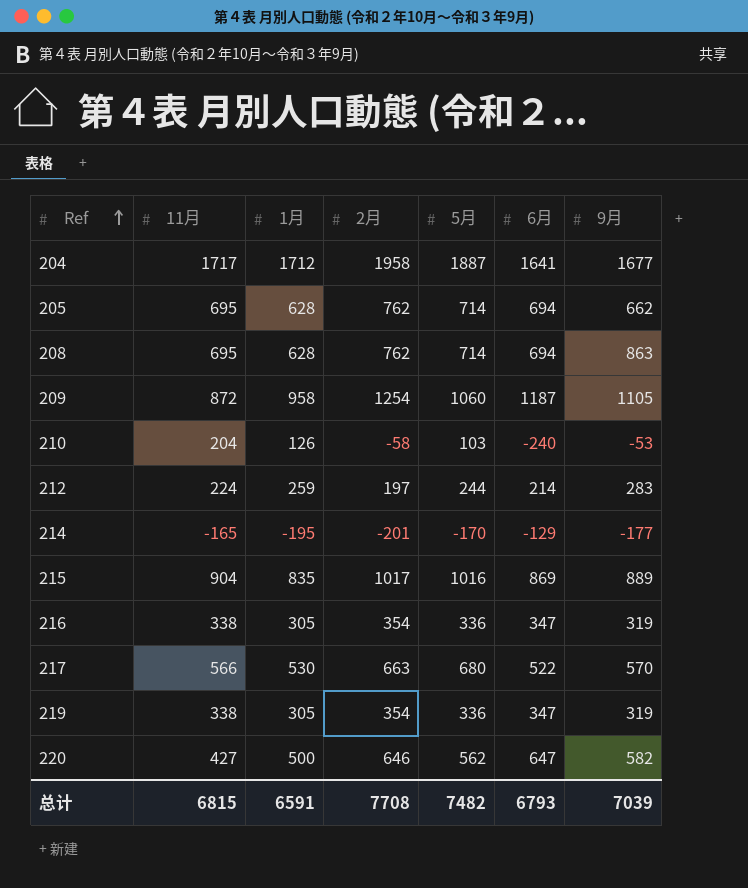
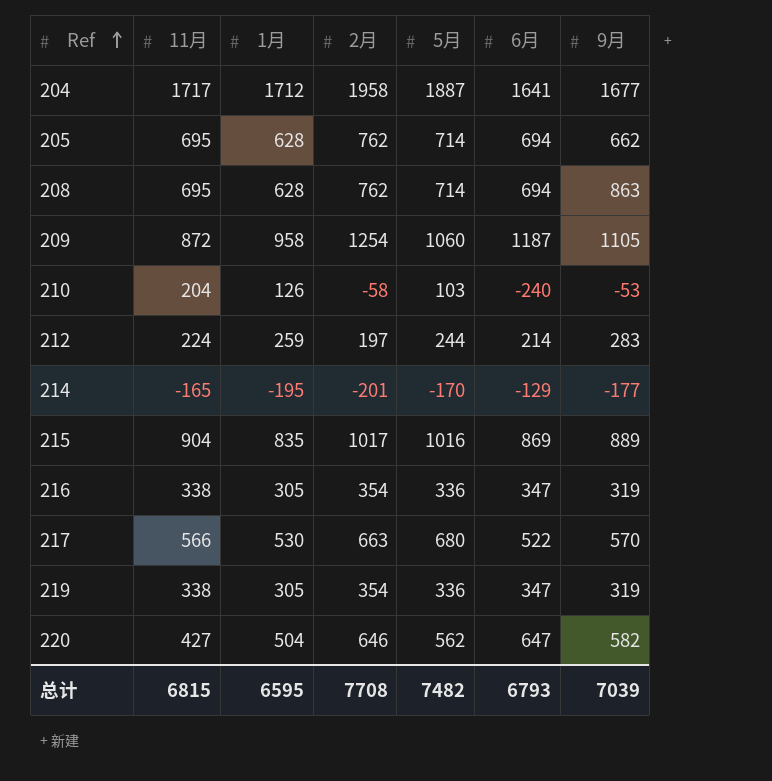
220 | 1月: 500 -> 504
总计 | 1月: 6591 -> 6595

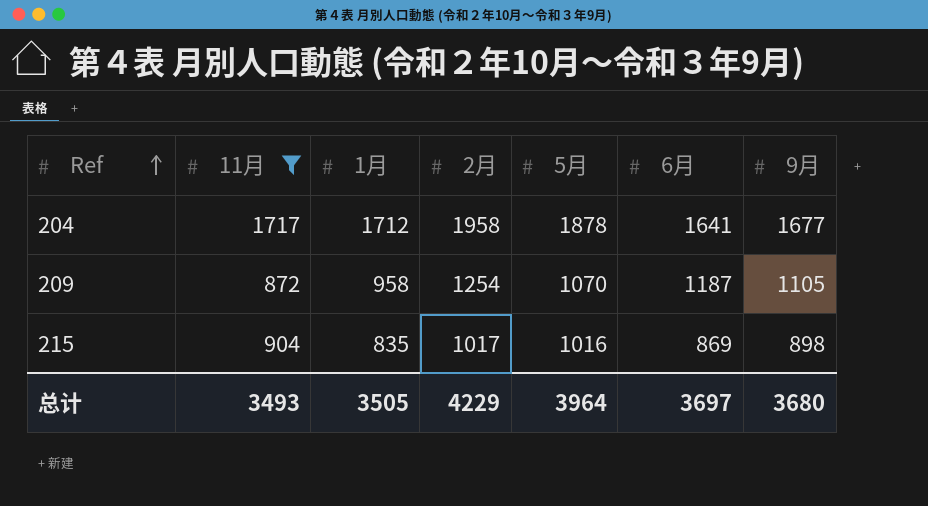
filter: none -> 11月 >= 872
204 | 5月: 1887 -> 1878
209 | 5月: 1060 -> 1070
215 | 9月: 889 -> 898
总计 | 11月: 6815 -> 3493
总计 | 1月: 6595 -> 3505
总计 | 2月: 7708 -> 4229
总计 | 5月: 7482 -> 3964
总计 | 6月: 6793 -> 3697
总计 | 9月: 7039 -> 3680

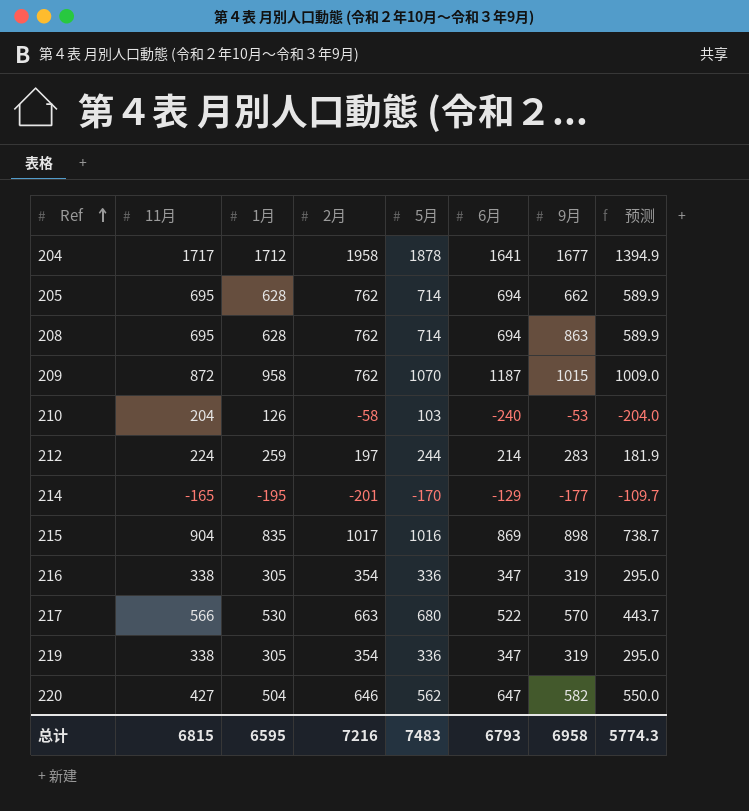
filter: 11月 >= 872 -> none
column 预测 | formula: none -> [6月] * 0.85
209 | 2月: 1254 -> 762
209 | 9月: 1105 -> 1015
总计 | 11月: 3493 -> 6815
总计 | 1月: 3505 -> 6595
总计 | 2月: 4229 -> 7216
总计 | 5月: 3964 -> 7483
总计 | 6月: 3697 -> 6793
总计 | 9月: 3680 -> 6958

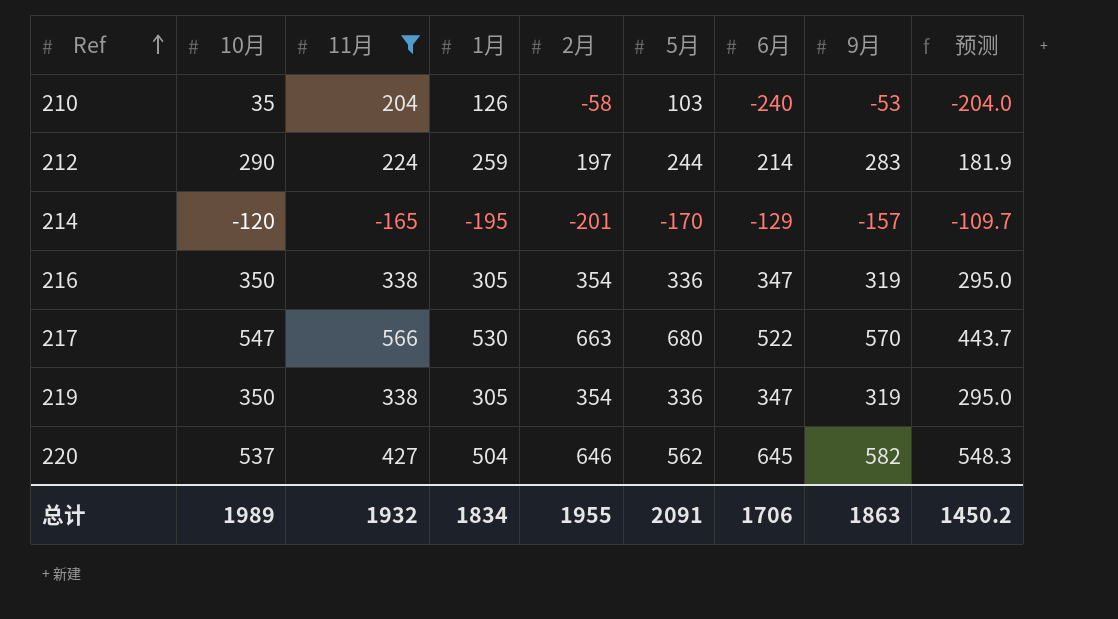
filter: none -> 11月 <= 566
column 10月 | position: none -> 2
214 | 9月: -177 -> -157
220 | 6月: 647 -> 645
220 | 预测: 550.0 -> 548.3
总计 | 11月: 6815 -> 1932
总计 | 1月: 6595 -> 1834
总计 | 2月: 7216 -> 1955
总计 | 5月: 7483 -> 2091
总计 | 6月: 6793 -> 1706
总计 | 9月: 6958 -> 1863
总计 | 预测: 5774.3 -> 1450.2

